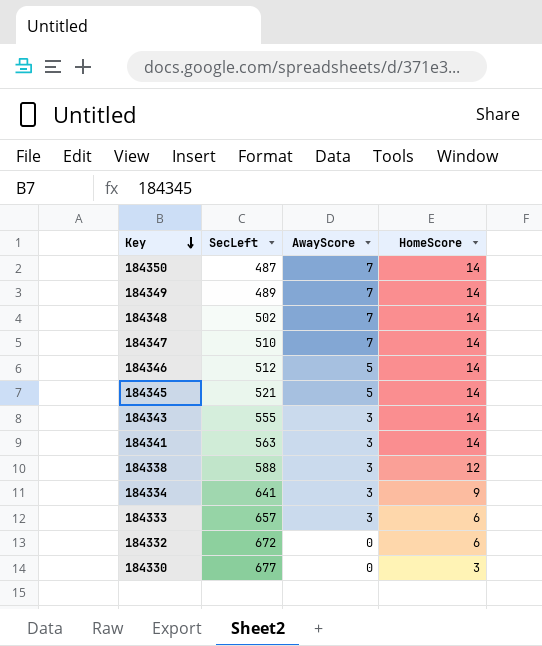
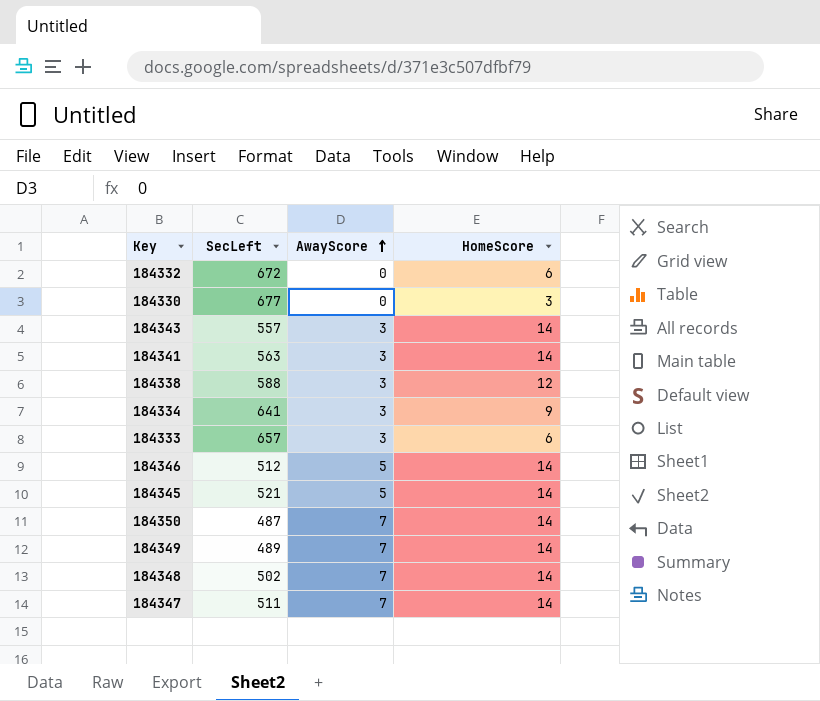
row order: Key descending -> AwayScore ascending
184343 | SecLeft: 555 -> 557
184347 | SecLeft: 510 -> 511

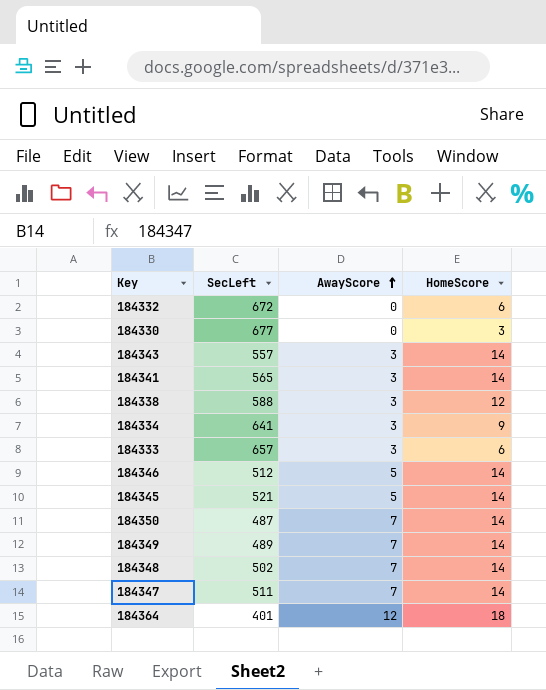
184341 | SecLeft: 563 -> 565
row 184364: none -> 401 | 12 | 18

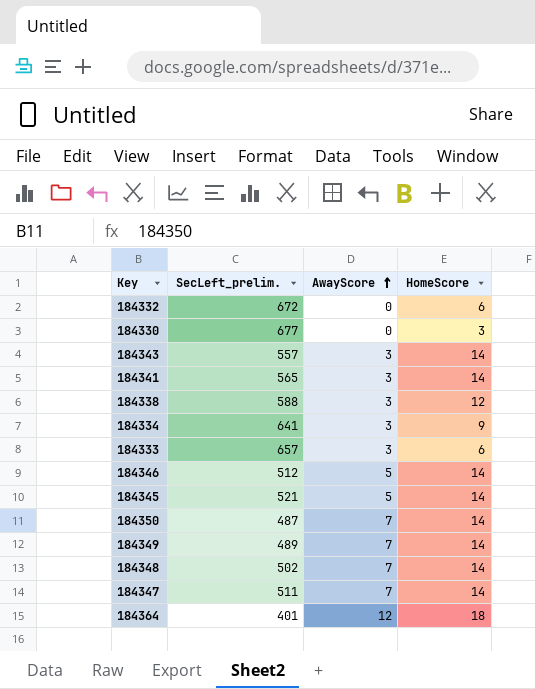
column name: SecLeft -> SecLeft_prelim.

